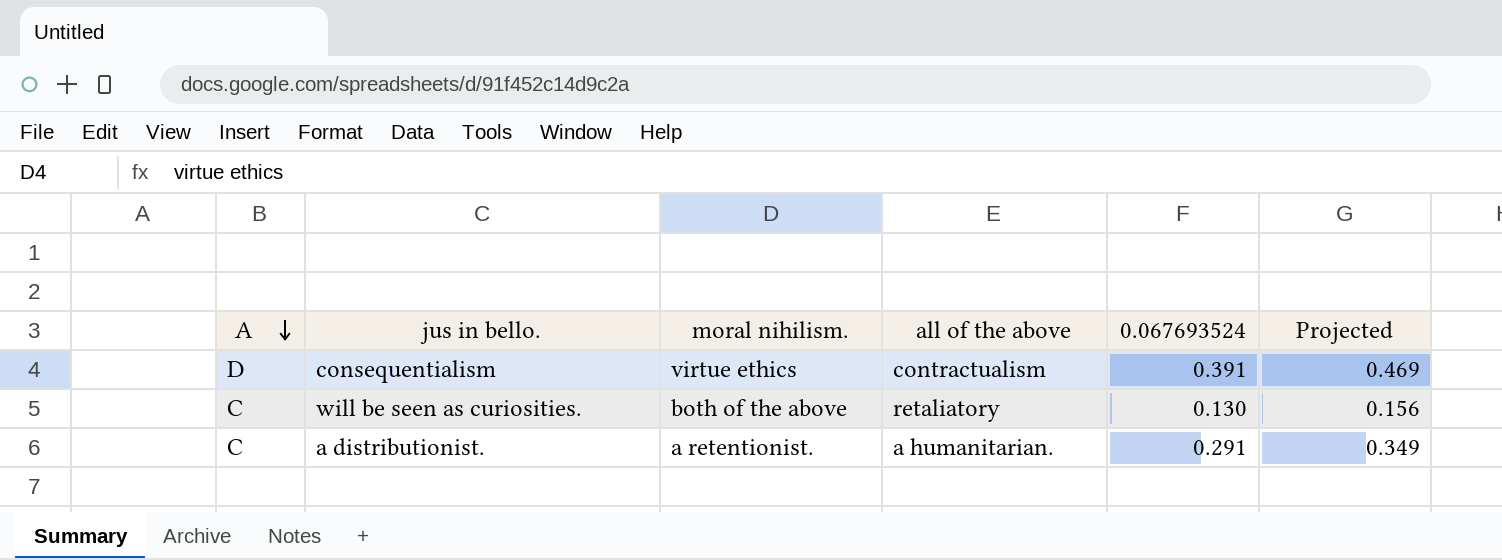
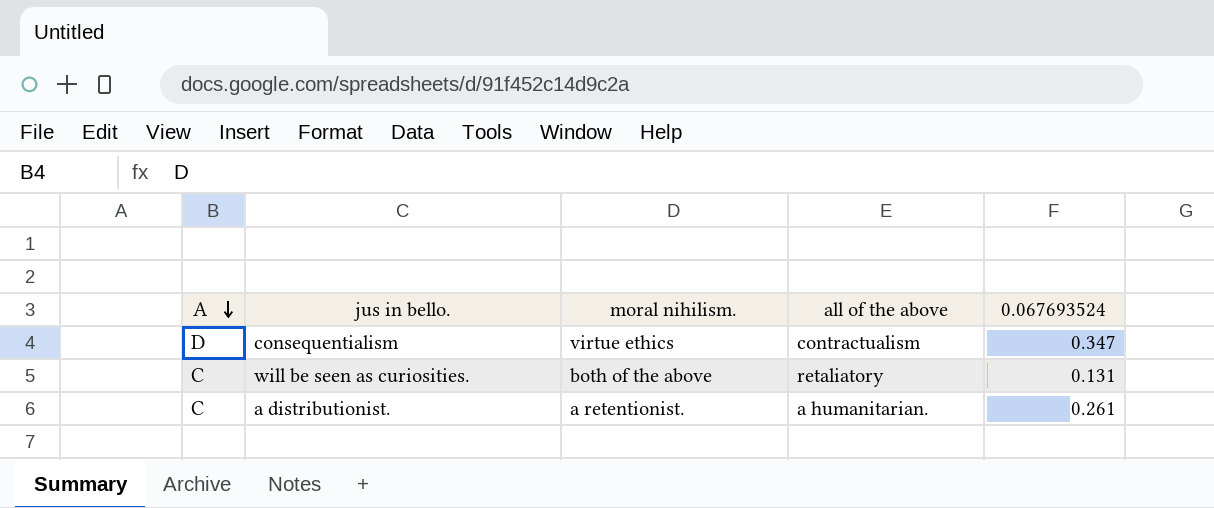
column Projected | formula: [0.067693524] * 1.2 -> none
consequentialism | 0.067693524: 0.391 -> 0.347
will be seen as curiosities. | 0.067693524: 0.130 -> 0.131
a distributionist. | 0.067693524: 0.291 -> 0.261

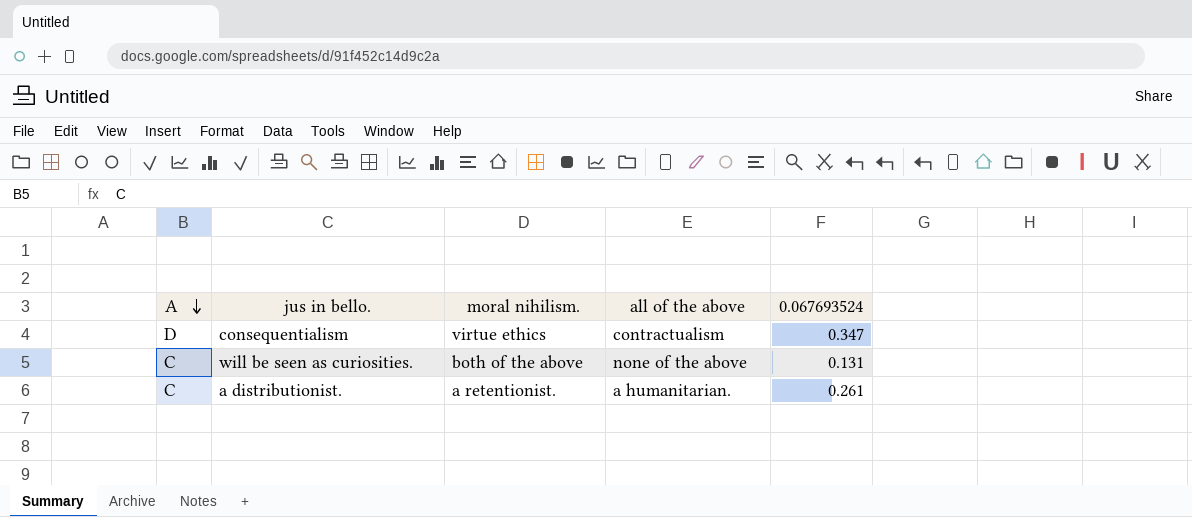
will be seen as curiosities. | all of the above: retaliatory -> none of the above

